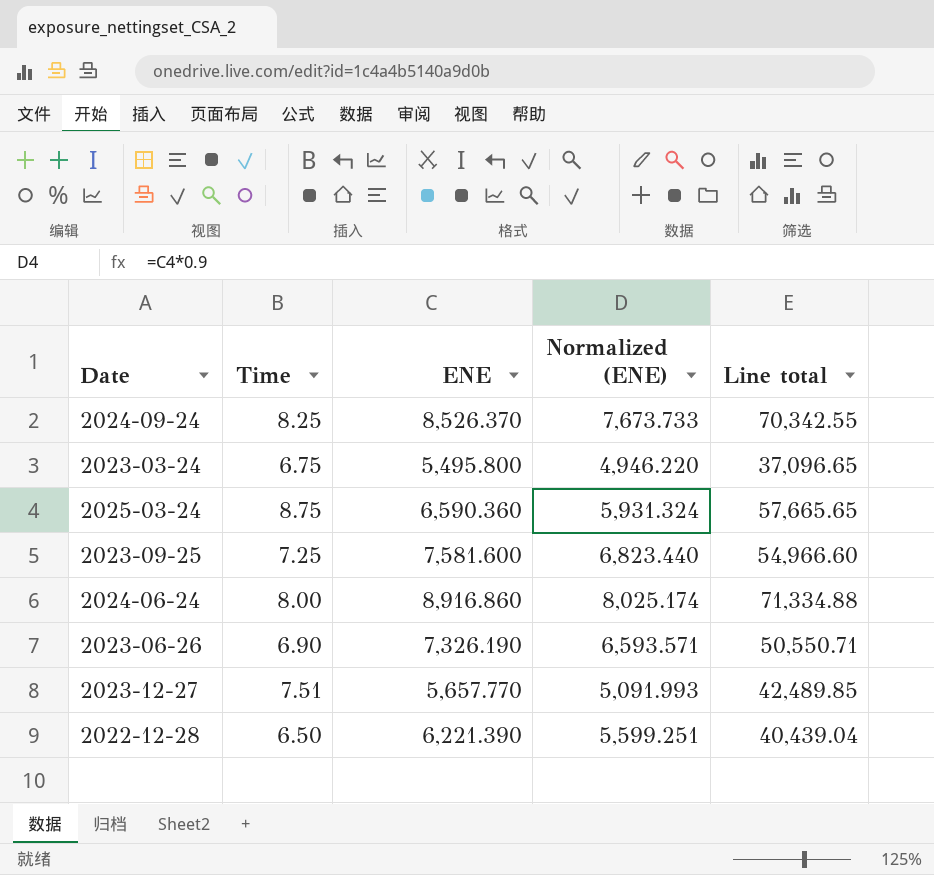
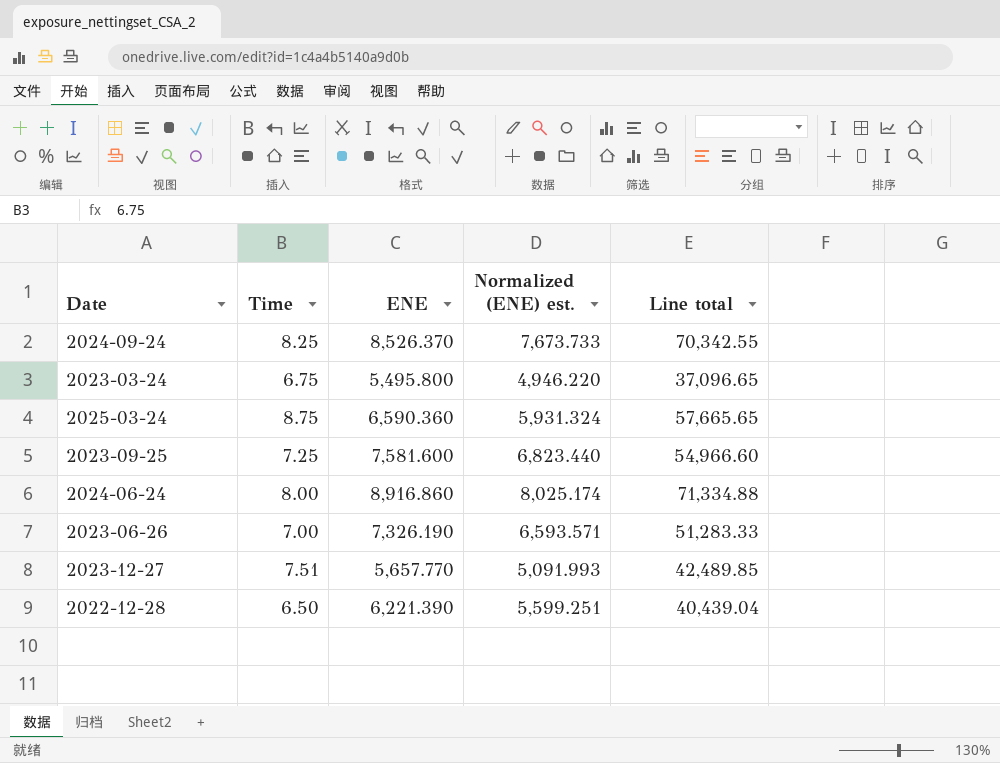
column name: Normalized (ENE) -> Normalized (ENE) est.
2023-06-26 | Time: 6.90 -> 7.00
2023-06-26 | Line total: 50,550.71 -> 51,283.33

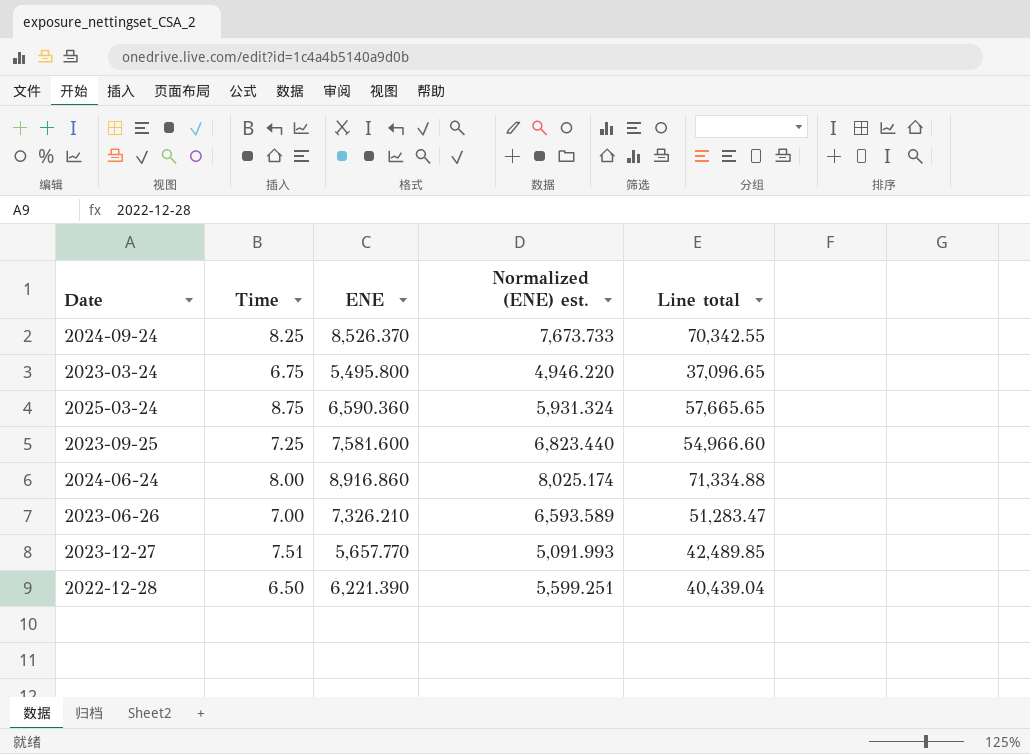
2023-06-26 | ENE: 7,326.190 -> 7,326.210
2023-06-26 | Normalized (ENE) est.: 6,593.571 -> 6,593.589
2023-06-26 | Line total: 51,283.33 -> 51,283.47

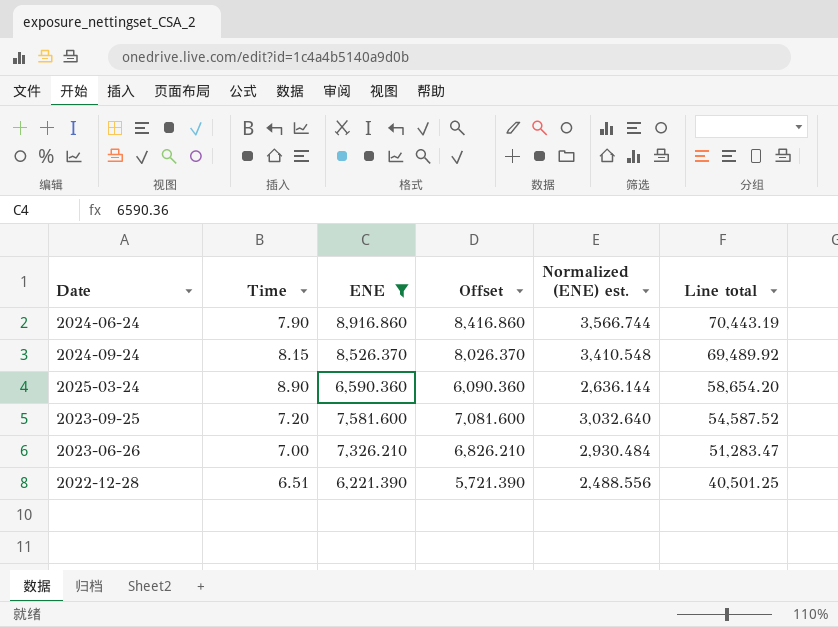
filter: none -> ENE >= 6,221.390
row order: none -> Line total descending
column Offset | formula: none -> [ENE] - 500
column Normalized (ENE) est. | formula: [ENE] * 0.9 -> [ENE] * 0.4
2024-06-24 | Time: 8.00 -> 7.90
2024-06-24 | Line total: 71,334.88 -> 70,443.19
2024-09-24 | Time: 8.25 -> 8.15
2024-09-24 | Line total: 70,342.55 -> 69,489.92
2025-03-24 | Time: 8.75 -> 8.90
2025-03-24 | Line total: 57,665.65 -> 58,654.20
2023-09-25 | Time: 7.25 -> 7.20
2023-09-25 | Line total: 54,966.60 -> 54,587.52
2022-12-28 | Time: 6.50 -> 6.51
2022-12-28 | Line total: 40,439.04 -> 40,501.25

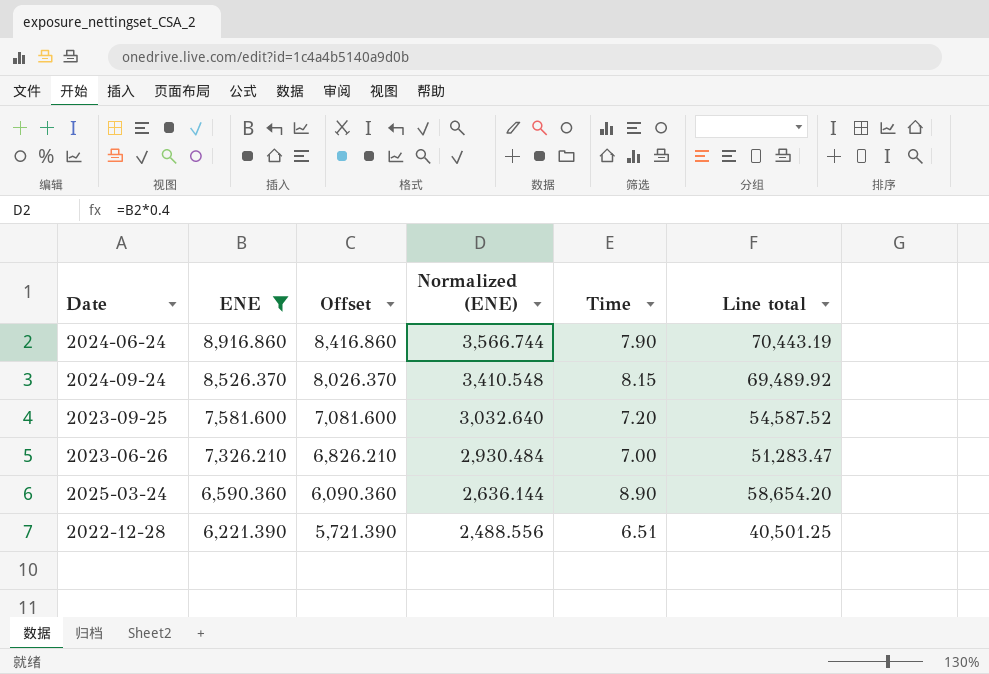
row order: Line total descending -> ENE descending
column name: Normalized (ENE) est. -> Normalized (ENE)
column Time | position: 2 -> 5

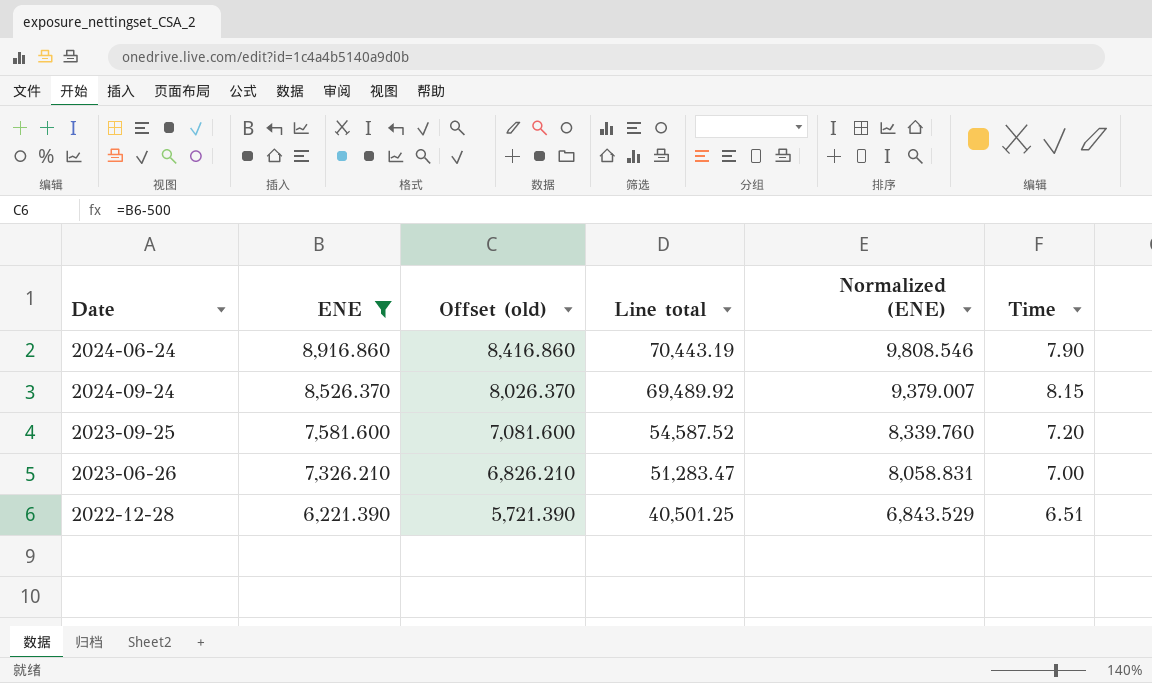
column name: Offset -> Offset (old)
column Line total | position: 6 -> 4
column Normalized (ENE) | formula: [ENE] * 0.4 -> [ENE] * 1.1
row 2025-03-24: 6,590.360 | 6,090.360 | 2,636.144 | 8.90 | 58,654.20 -> none

